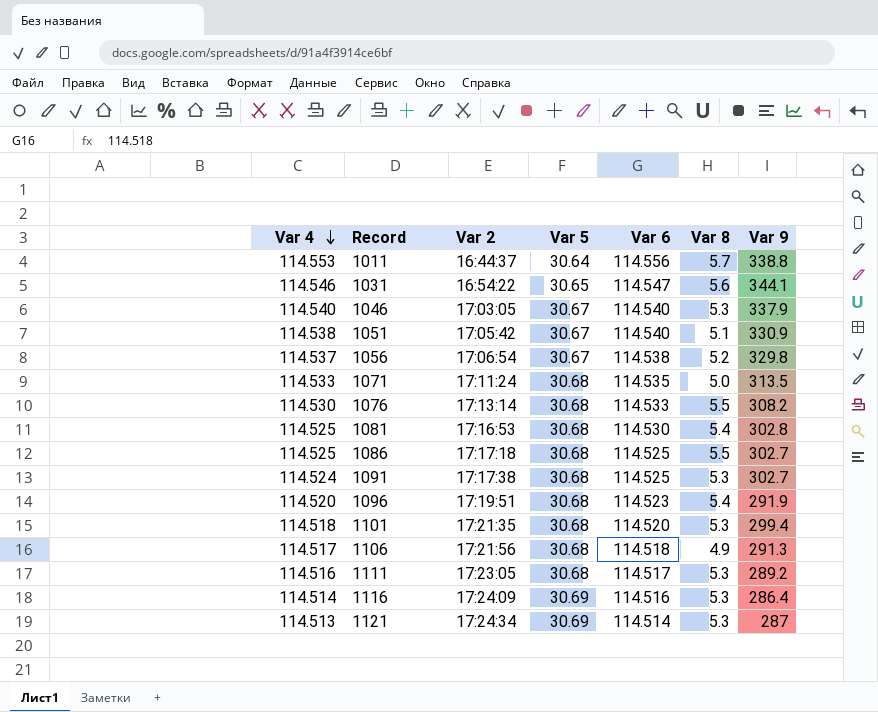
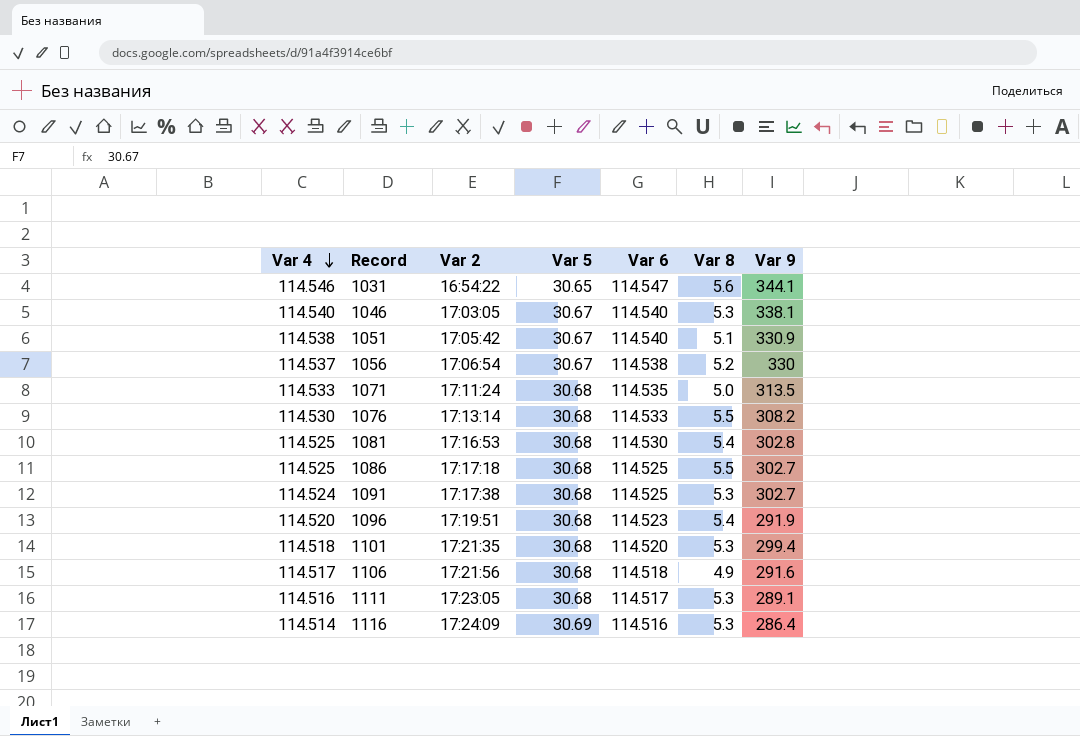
row 1011: 114.553 | 16:44:37 | 30.64 | 114.556 | 5.7 | 338.8 -> none
row 1121: 114.513 | 17:24:34 | 30.69 | 114.514 | 5.3 | 287 -> none
1046 | Var 9: 337.9 -> 338.1
1056 | Var 9: 329.8 -> 330
1106 | Var 9: 291.3 -> 291.6
1111 | Var 9: 289.2 -> 289.1

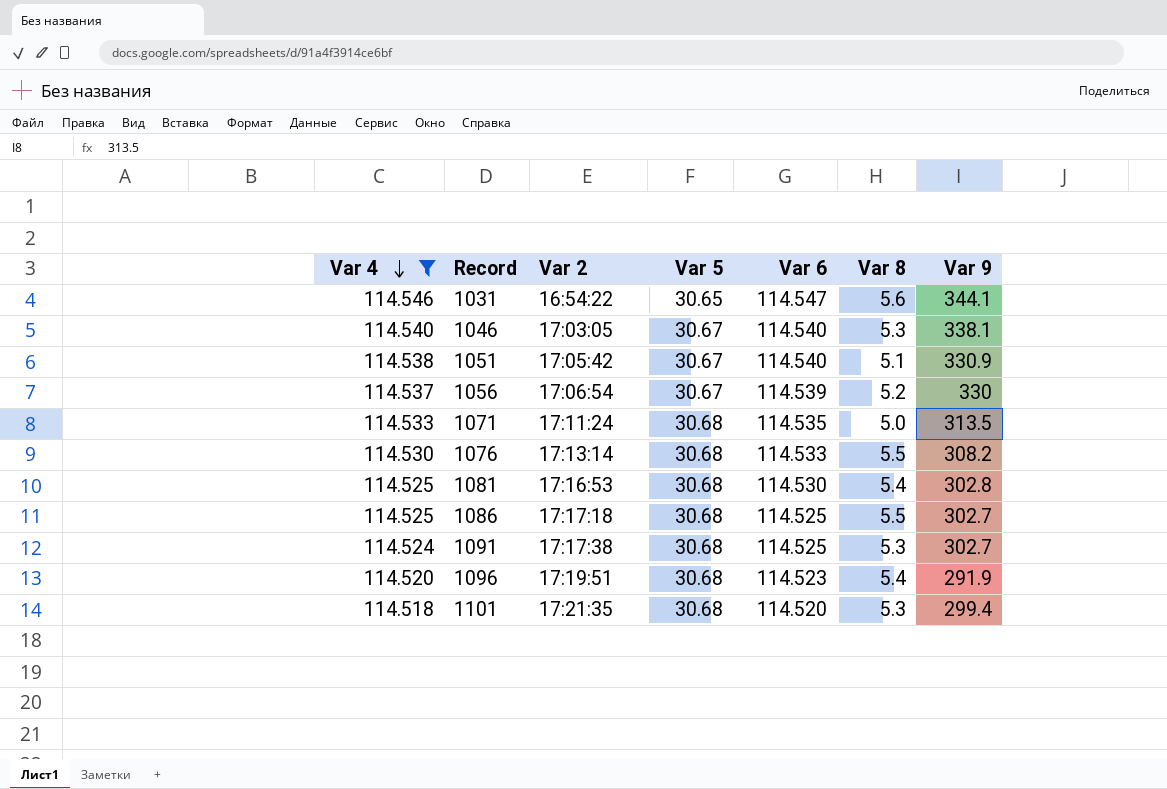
filter: none -> Var 4 >= 114.518
1056 | Var 6: 114.538 -> 114.539

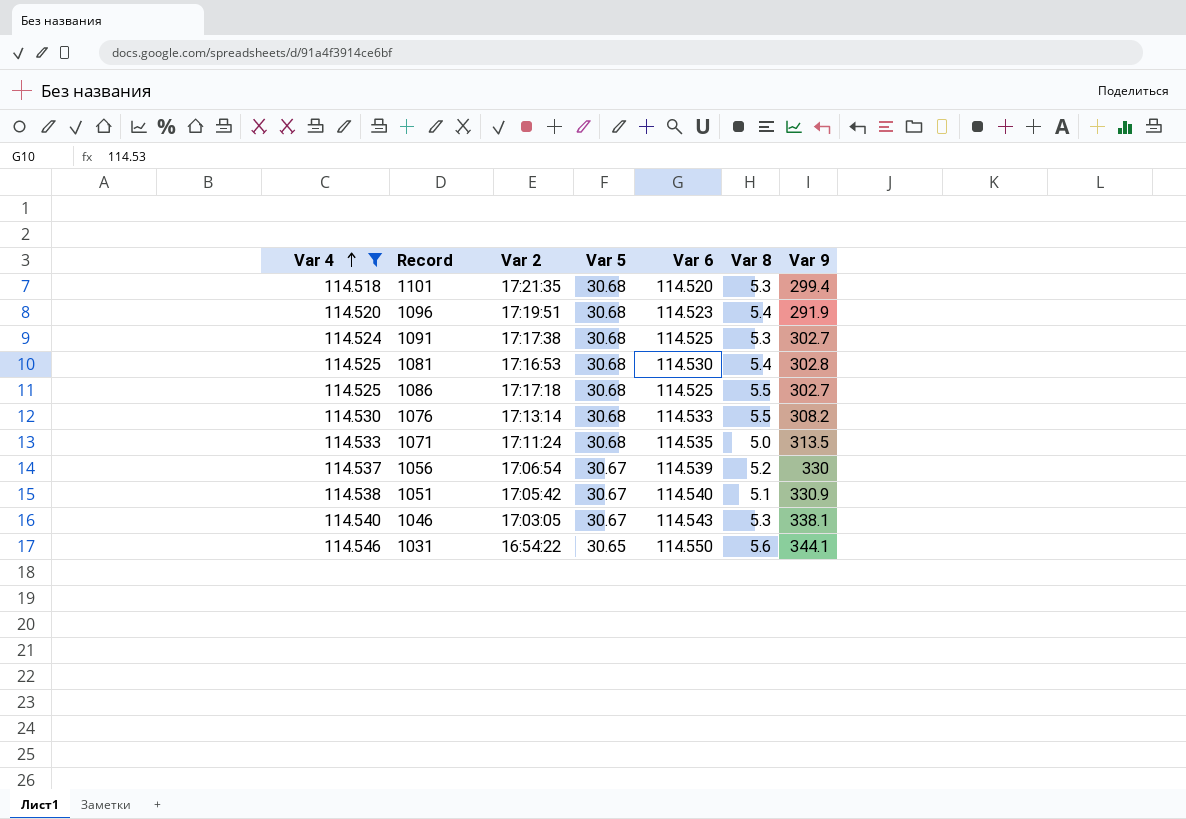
row order: Var 4 descending -> Var 4 ascending
1046 | Var 6: 114.540 -> 114.543
1031 | Var 6: 114.547 -> 114.550

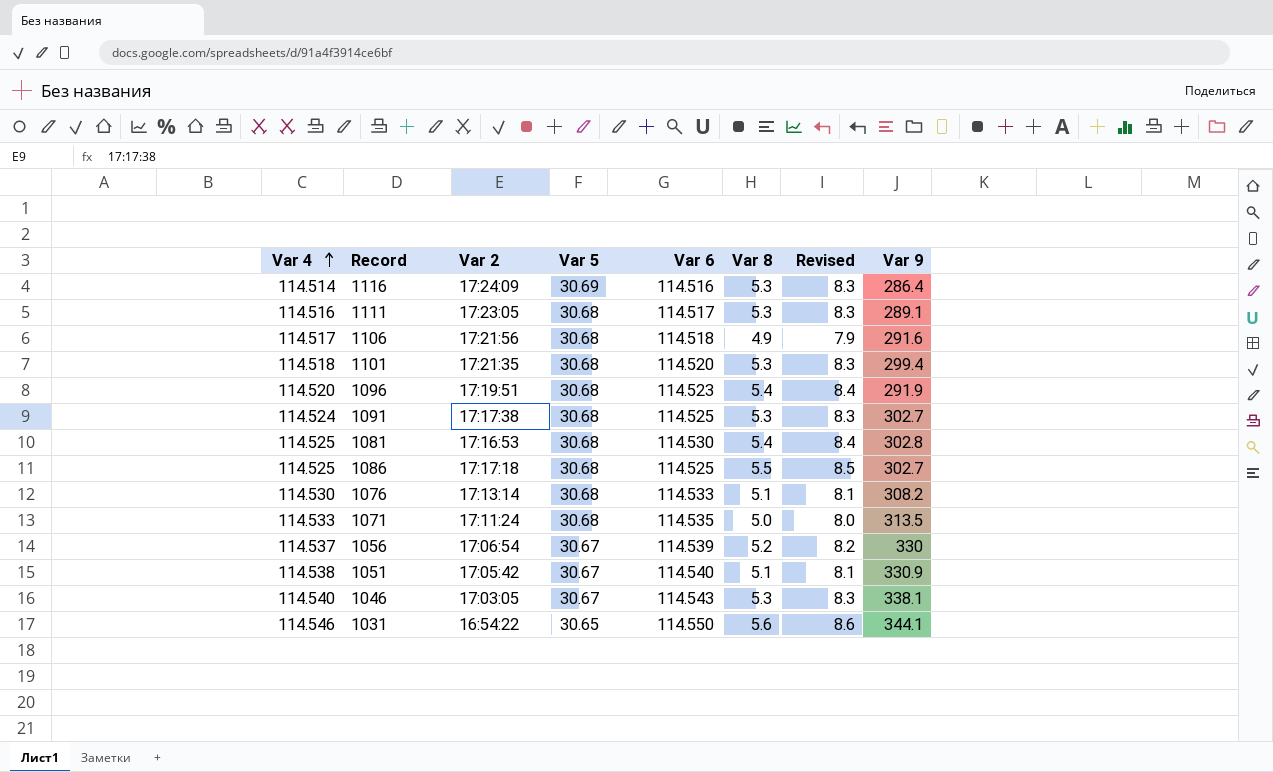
filter: Var 4 >= 114.518 -> none
column Revised | formula: none -> [Var 8] + 3
1076 | Var 8: 5.5 -> 5.1

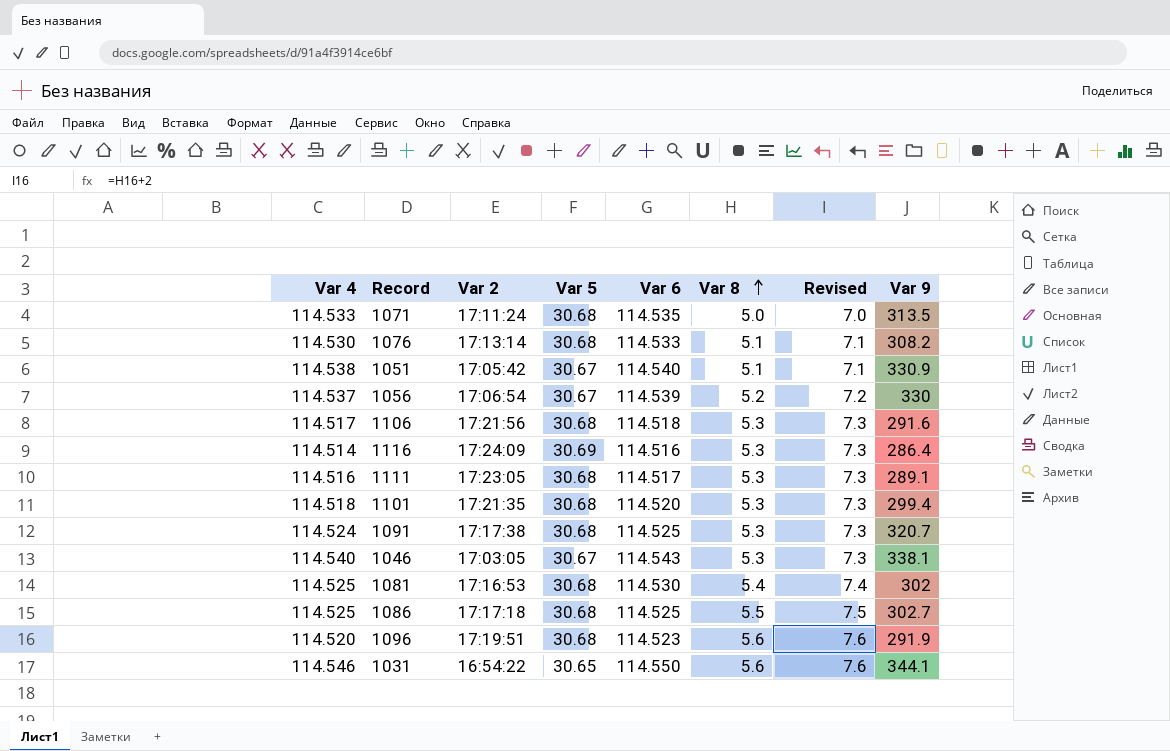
row order: Var 4 ascending -> Var 8 ascending
column Revised | formula: [Var 8] + 3 -> [Var 8] + 2
1106 | Var 8: 4.9 -> 5.3
1091 | Var 9: 302.7 -> 320.7
1081 | Var 9: 302.8 -> 302
1096 | Var 8: 5.4 -> 5.6

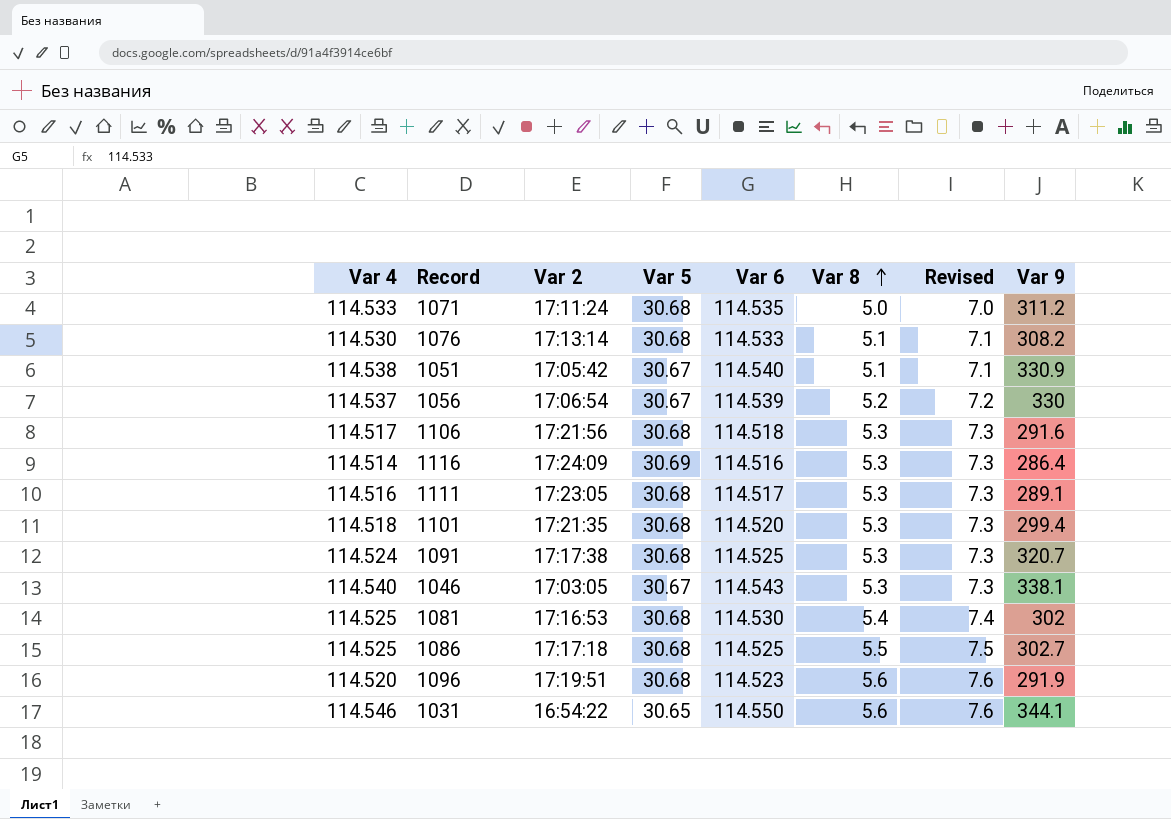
1071 | Var 9: 313.5 -> 311.2

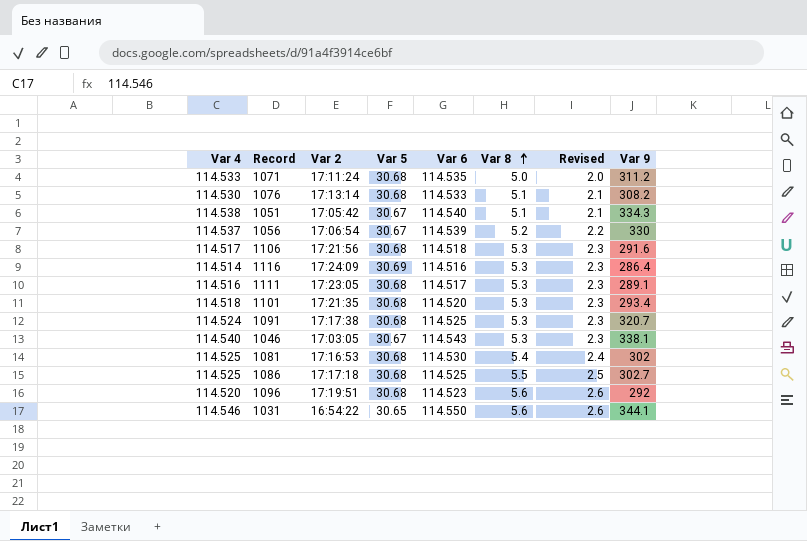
column Revised | formula: [Var 8] + 2 -> [Var 8] - 3
1051 | Var 9: 330.9 -> 334.3
1101 | Var 9: 299.4 -> 293.4
1096 | Var 9: 291.9 -> 292

